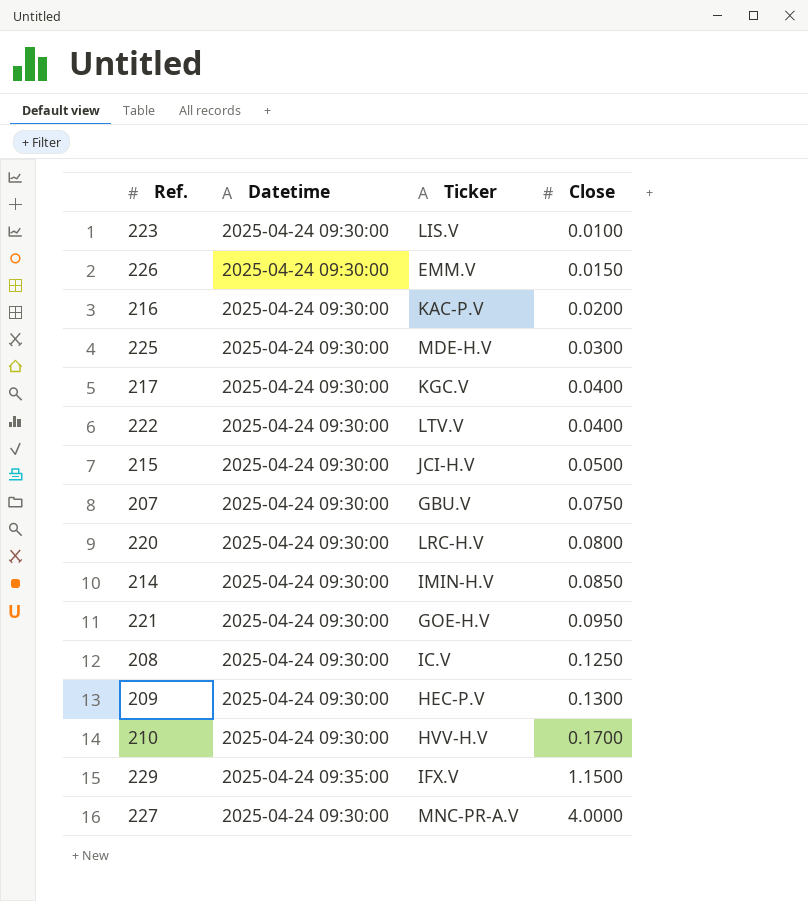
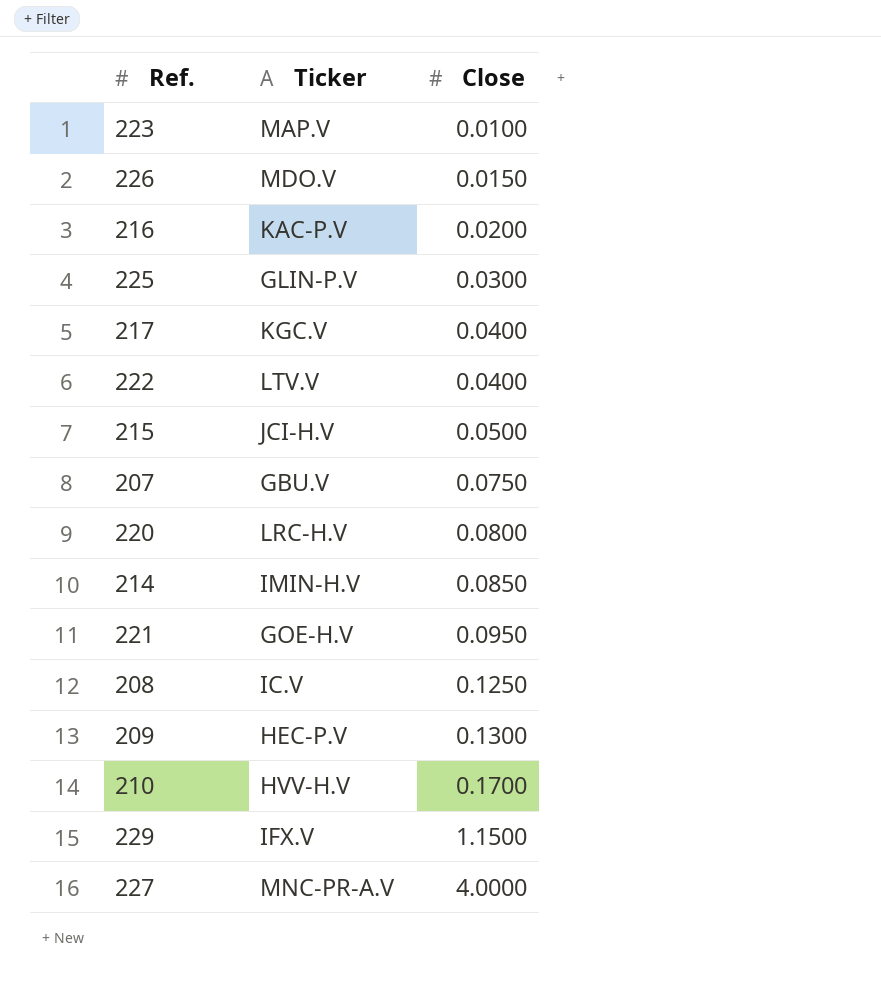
column Datetime | position: 2 -> none
223 | Ticker: LIS.V -> MAP.V
226 | Ticker: EMM.V -> MDO.V
225 | Ticker: MDE-H.V -> GLIN-P.V

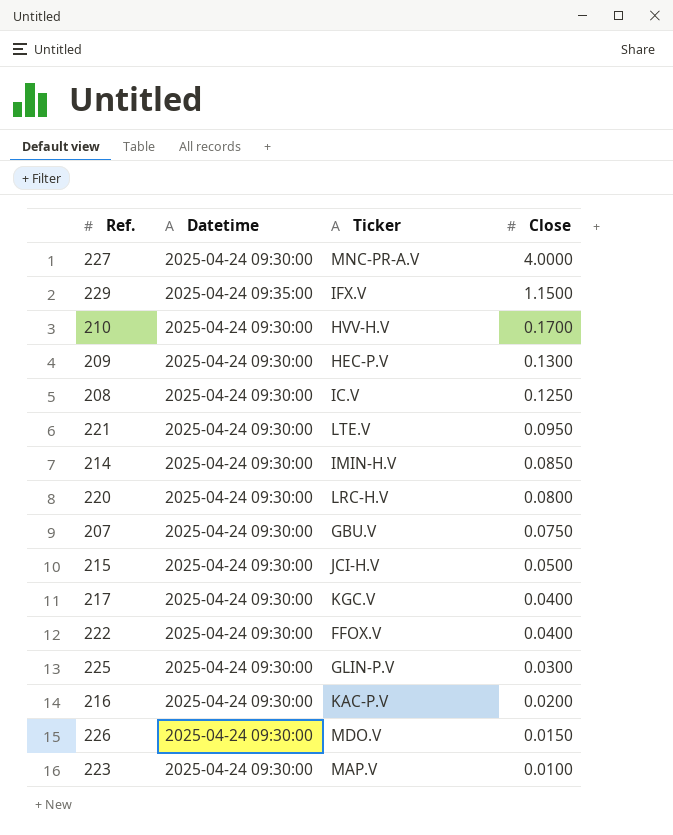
row order: Close ascending -> Close descending
column Datetime | position: none -> 2
221 | Ticker: GOE-H.V -> LTE.V
222 | Ticker: LTV.V -> FFOX.V

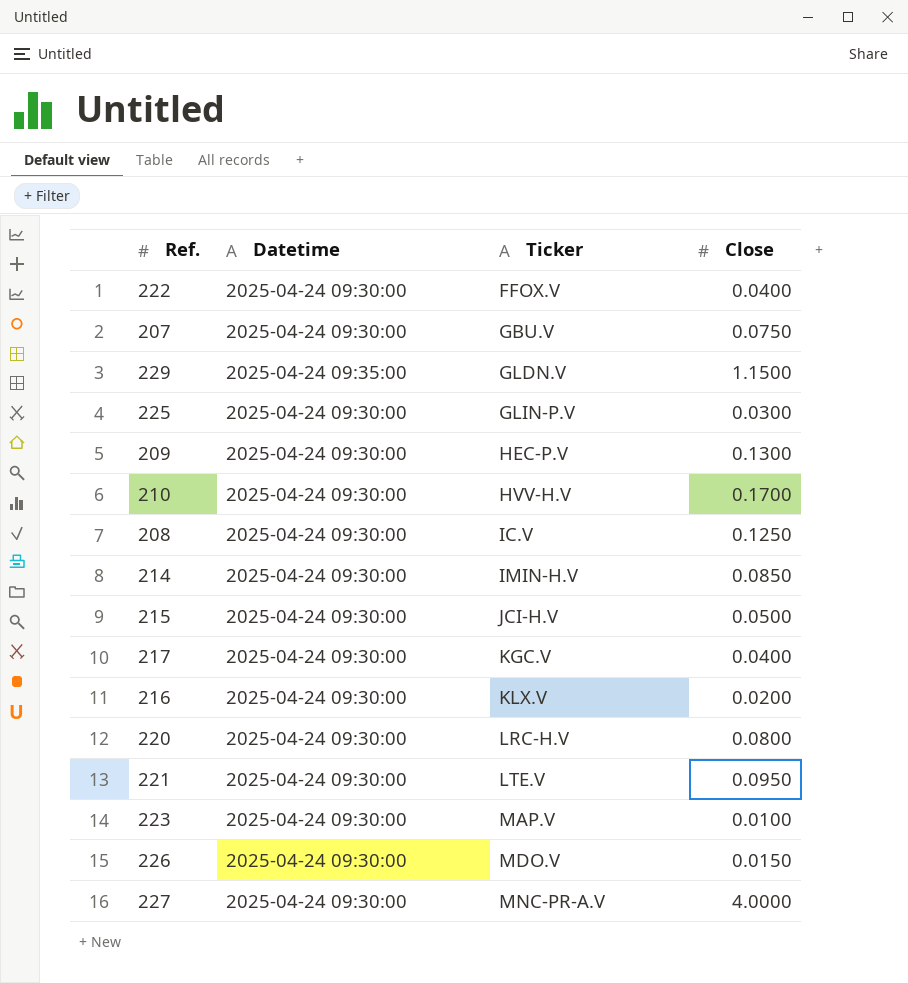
row order: Close descending -> Ticker ascending
229 | Ticker: IFX.V -> GLDN.V
216 | Ticker: KAC-P.V -> KLX.V

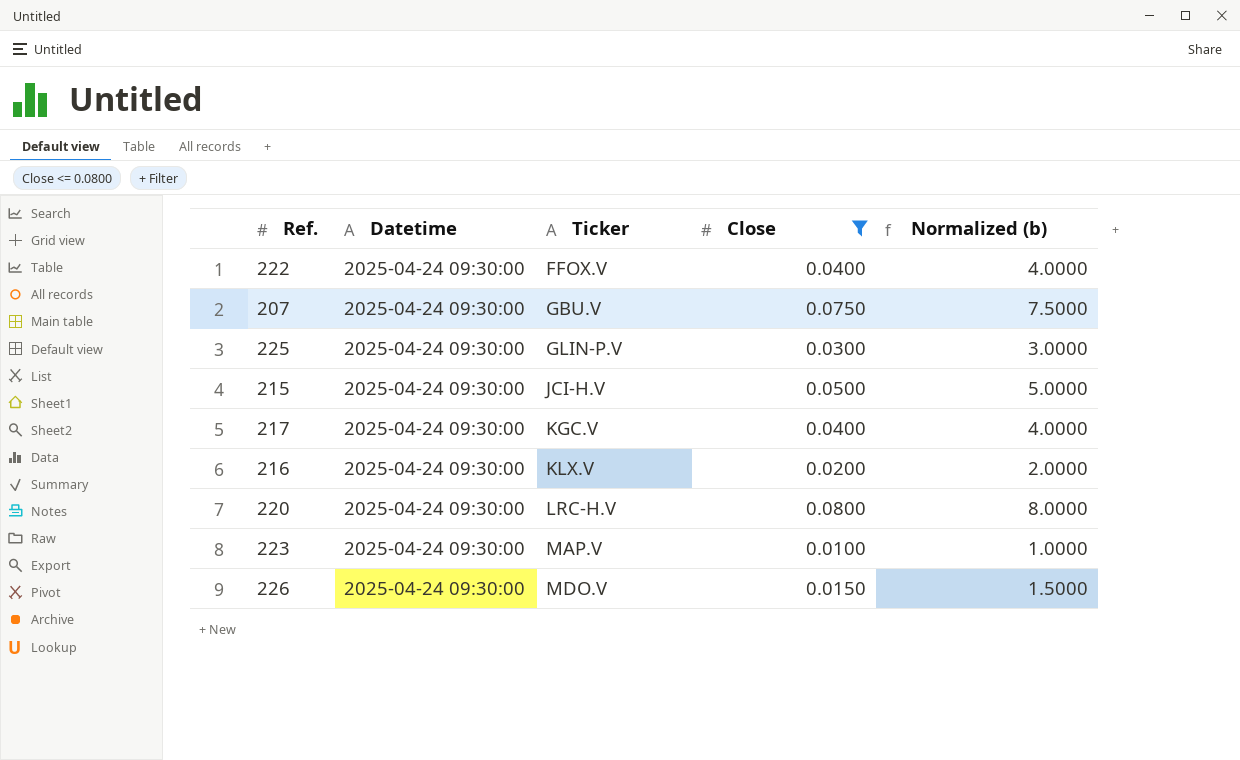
filter: none -> Close <= 0.0800
column Normalized (b) | formula: none -> [Close] * 100

